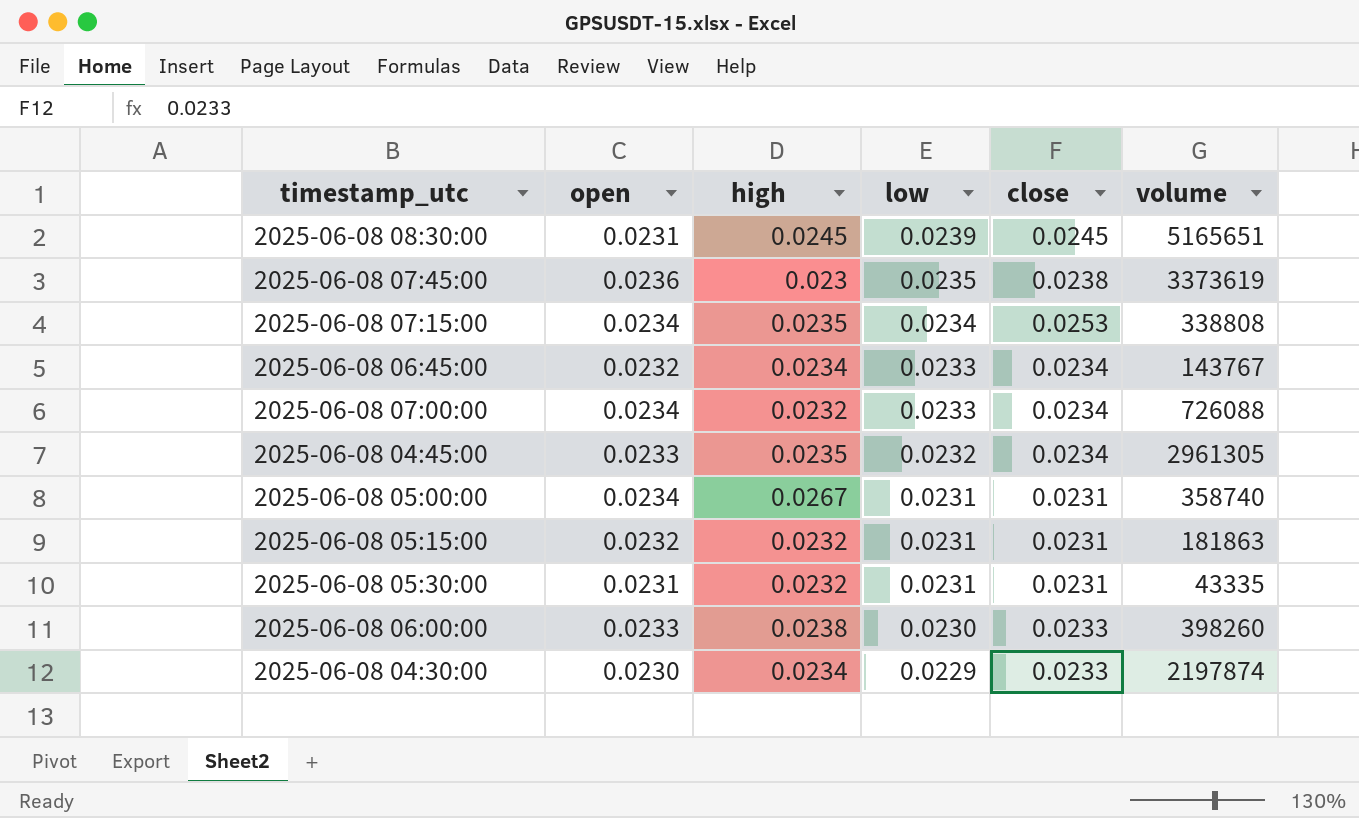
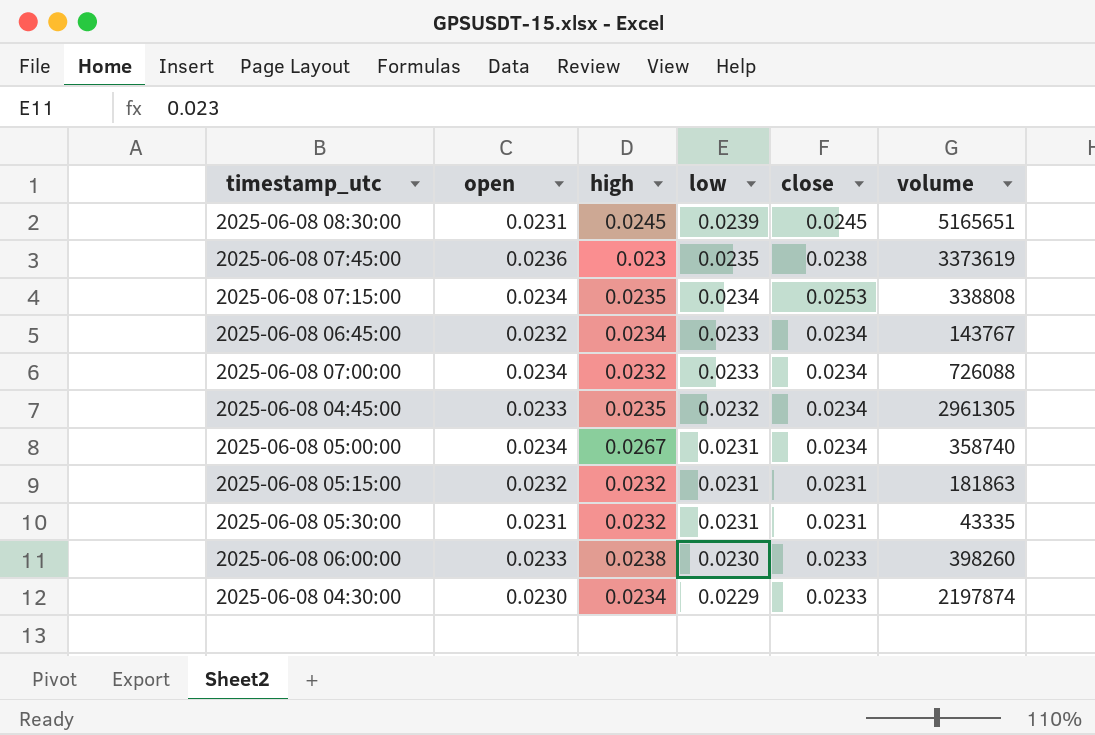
2025-06-08 05:00:00 | close: 0.0231 -> 0.0234

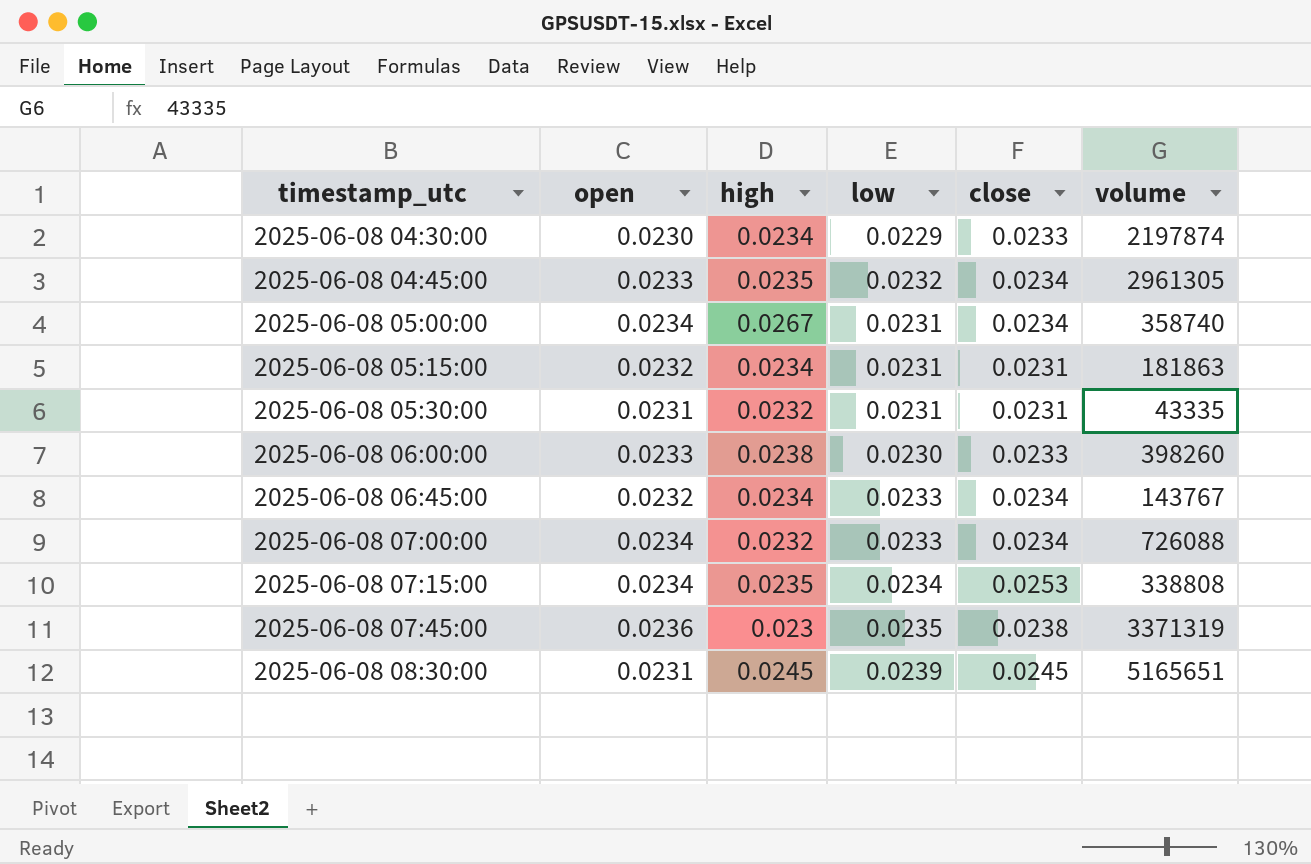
row order: low descending -> timestamp_utc ascending
2025-06-08 05:15:00 | high: 0.0232 -> 0.0234
2025-06-08 07:45:00 | volume: 3373619 -> 3371319

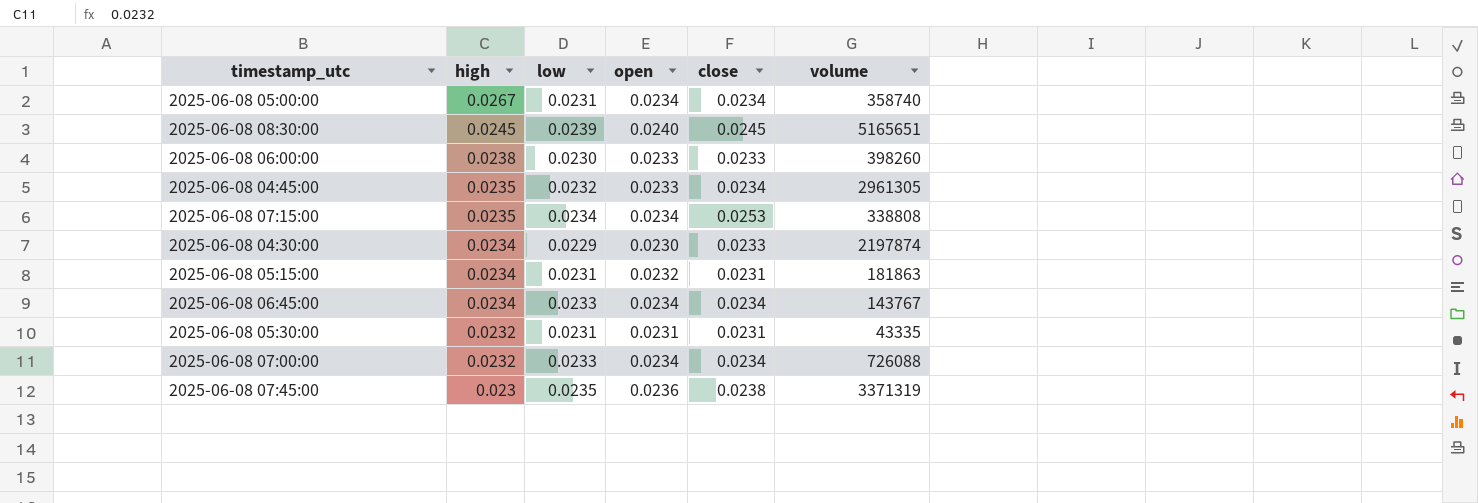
row order: timestamp_utc ascending -> high descending
column open | position: 2 -> 4
2025-06-08 08:30:00 | open: 0.0231 -> 0.0240
2025-06-08 06:45:00 | open: 0.0232 -> 0.0234

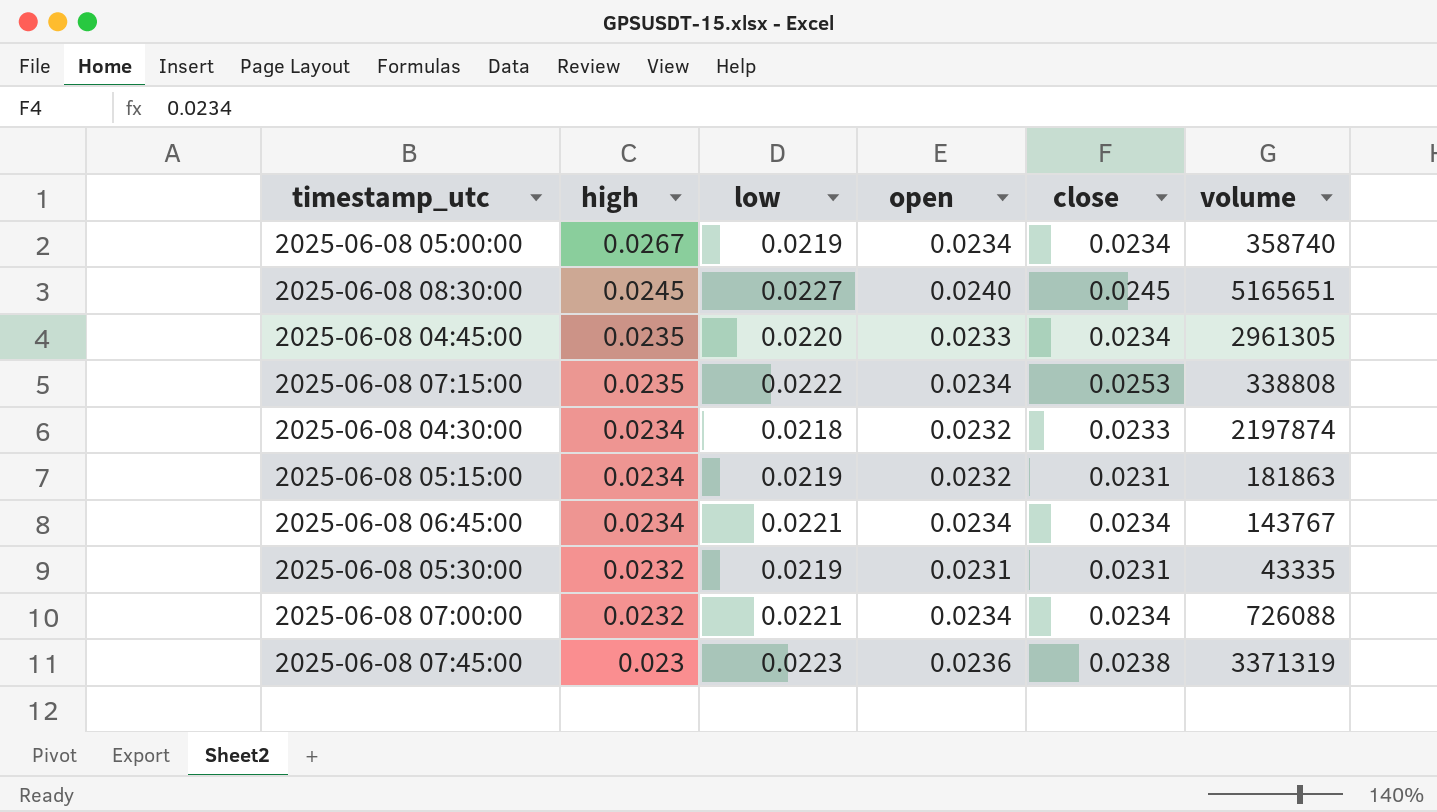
row 2025-06-08 06:00:00: 0.0238 | 0.0230 | 0.0233 | 0.0233 | 398260 -> none
2025-06-08 05:00:00 | low: 0.0231 -> 0.0219
2025-06-08 08:30:00 | low: 0.0239 -> 0.0227
2025-06-08 04:45:00 | low: 0.0232 -> 0.0220
2025-06-08 07:15:00 | low: 0.0234 -> 0.0222
2025-06-08 04:30:00 | low: 0.0229 -> 0.0218
2025-06-08 04:30:00 | open: 0.0230 -> 0.0232
2025-06-08 05:15:00 | low: 0.0231 -> 0.0219
2025-06-08 06:45:00 | low: 0.0233 -> 0.0221
2025-06-08 05:30:00 | low: 0.0231 -> 0.0219
2025-06-08 07:00:00 | low: 0.0233 -> 0.0221
2025-06-08 07:45:00 | low: 0.0235 -> 0.0223

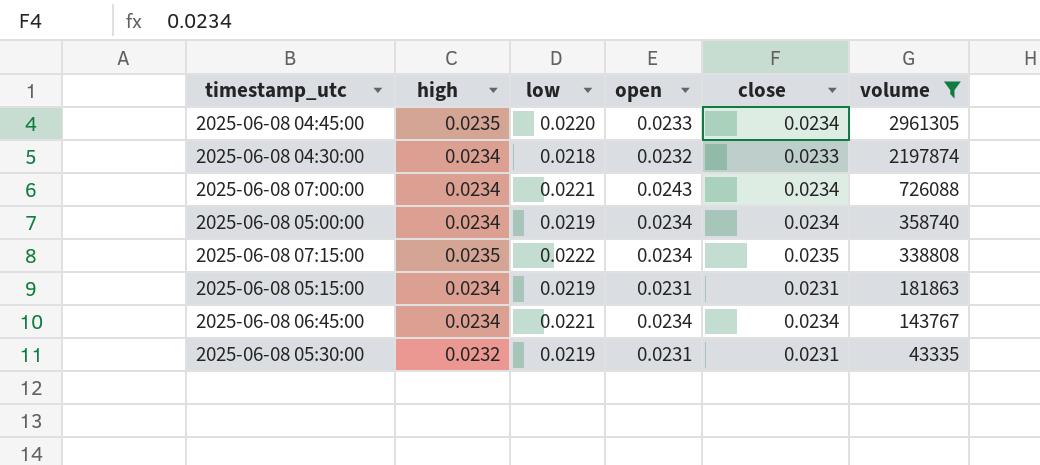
filter: none -> volume <= 2961305
row order: high descending -> volume descending
2025-06-08 07:00:00 | high: 0.0232 -> 0.0234
2025-06-08 07:00:00 | open: 0.0234 -> 0.0243
2025-06-08 05:00:00 | high: 0.0267 -> 0.0234
2025-06-08 07:15:00 | close: 0.0253 -> 0.0235
2025-06-08 05:15:00 | open: 0.0232 -> 0.0231

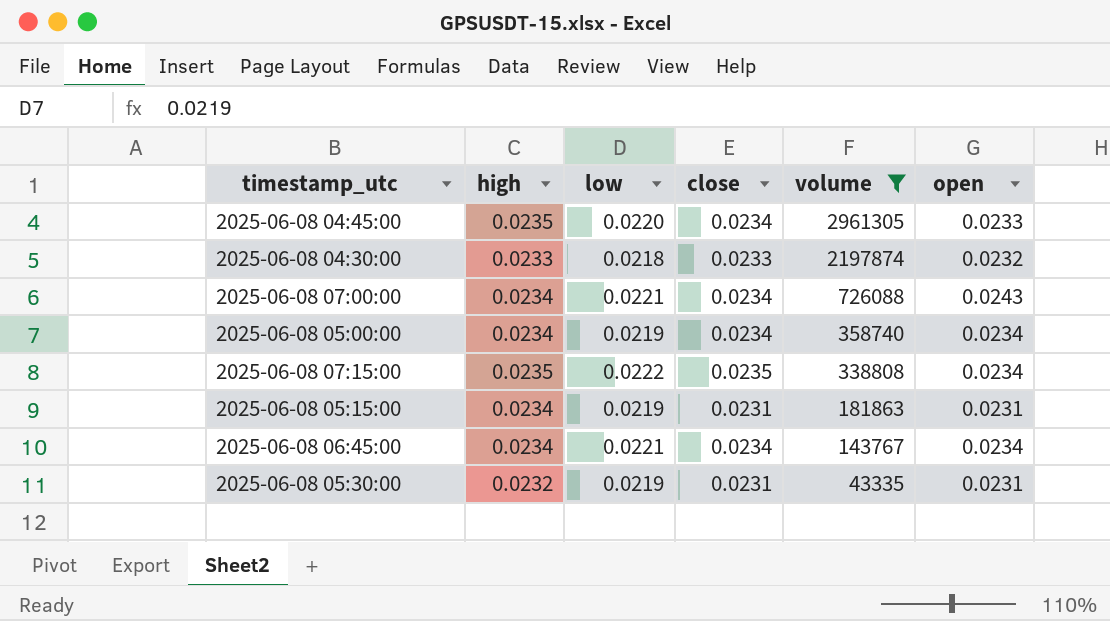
column open | position: 4 -> 6
2025-06-08 04:30:00 | high: 0.0234 -> 0.0233

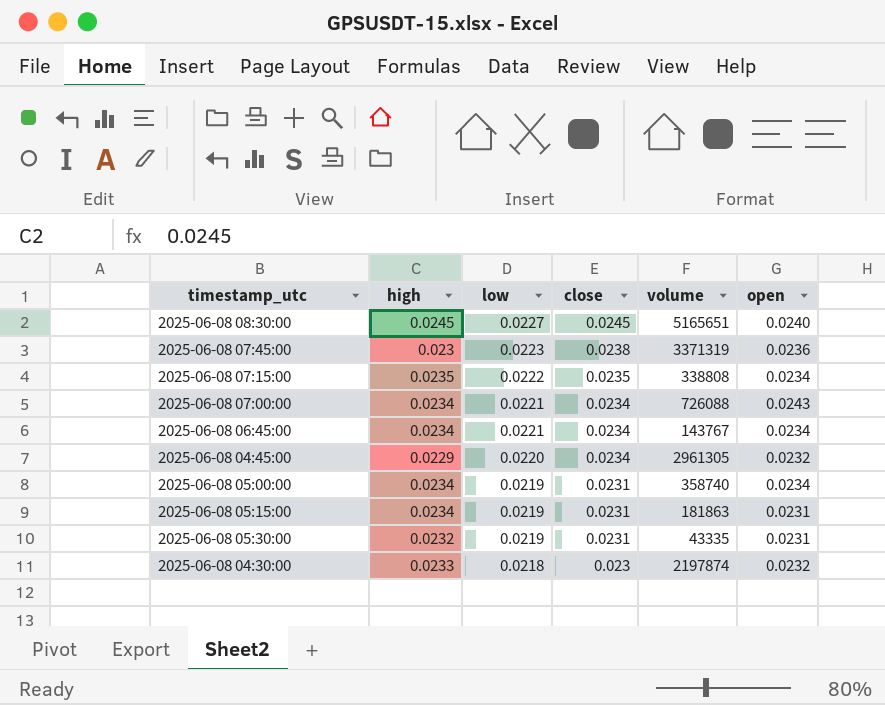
filter: volume <= 2961305 -> none
row order: volume descending -> low descending
2025-06-08 04:45:00 | high: 0.0235 -> 0.0229
2025-06-08 04:45:00 | open: 0.0233 -> 0.0232
2025-06-08 05:00:00 | close: 0.0234 -> 0.0231
2025-06-08 04:30:00 | close: 0.0233 -> 0.023

